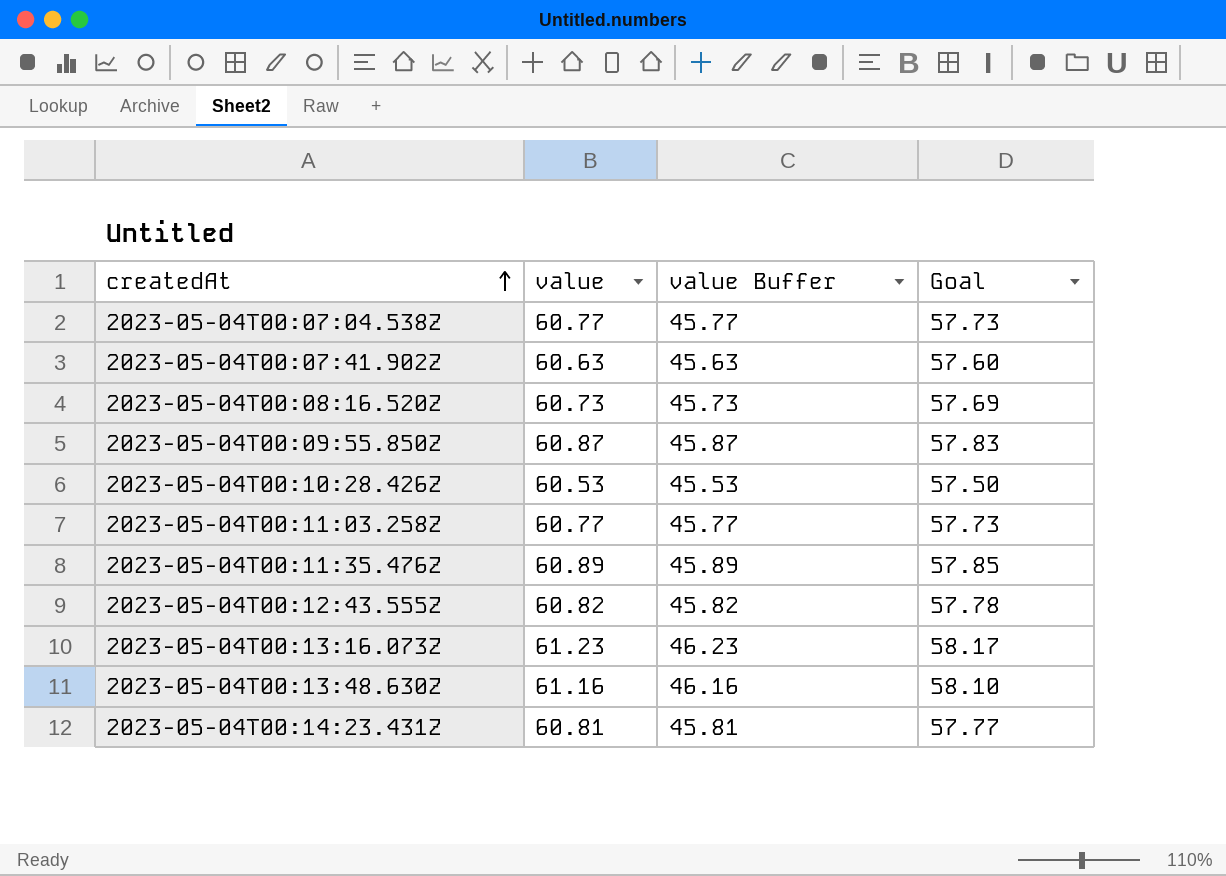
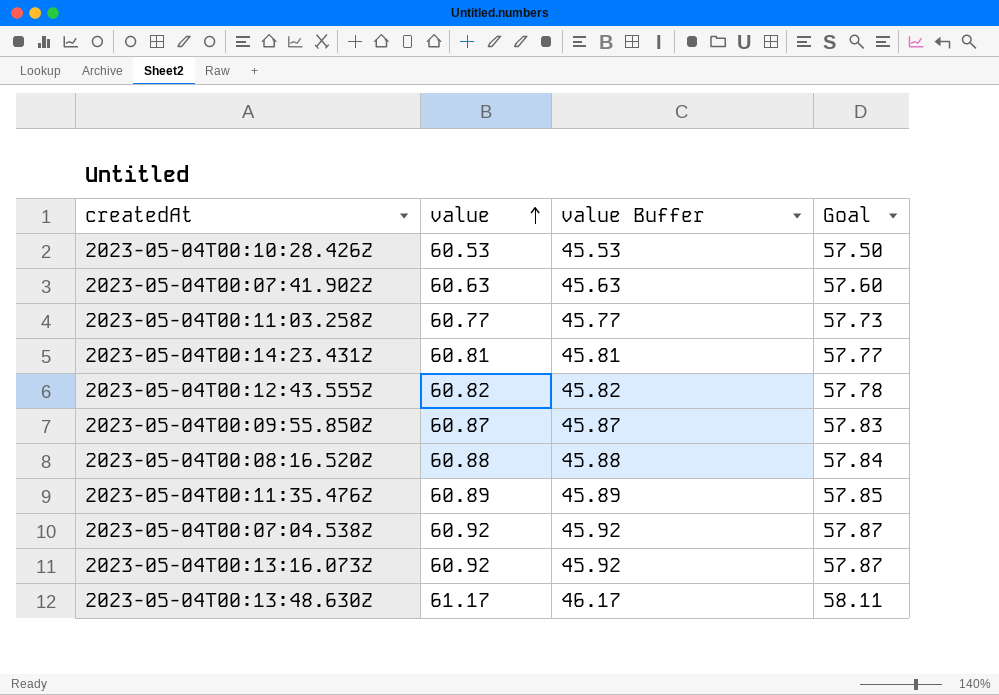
row order: createdAt ascending -> value ascending
2023-05-04T00:08:16.520Z | value: 60.73 -> 60.88
2023-05-04T00:08:16.520Z | value Buffer: 45.73 -> 45.88
2023-05-04T00:08:16.520Z | Goal: 57.69 -> 57.84
2023-05-04T00:07:04.538Z | value: 60.77 -> 60.92
2023-05-04T00:07:04.538Z | value Buffer: 45.77 -> 45.92
2023-05-04T00:07:04.538Z | Goal: 57.73 -> 57.87
2023-05-04T00:13:16.073Z | value: 61.23 -> 60.92
2023-05-04T00:13:16.073Z | value Buffer: 46.23 -> 45.92
2023-05-04T00:13:16.073Z | Goal: 58.17 -> 57.87
2023-05-04T00:13:48.630Z | value: 61.16 -> 61.17
2023-05-04T00:13:48.630Z | value Buffer: 46.16 -> 46.17
2023-05-04T00:13:48.630Z | Goal: 58.10 -> 58.11

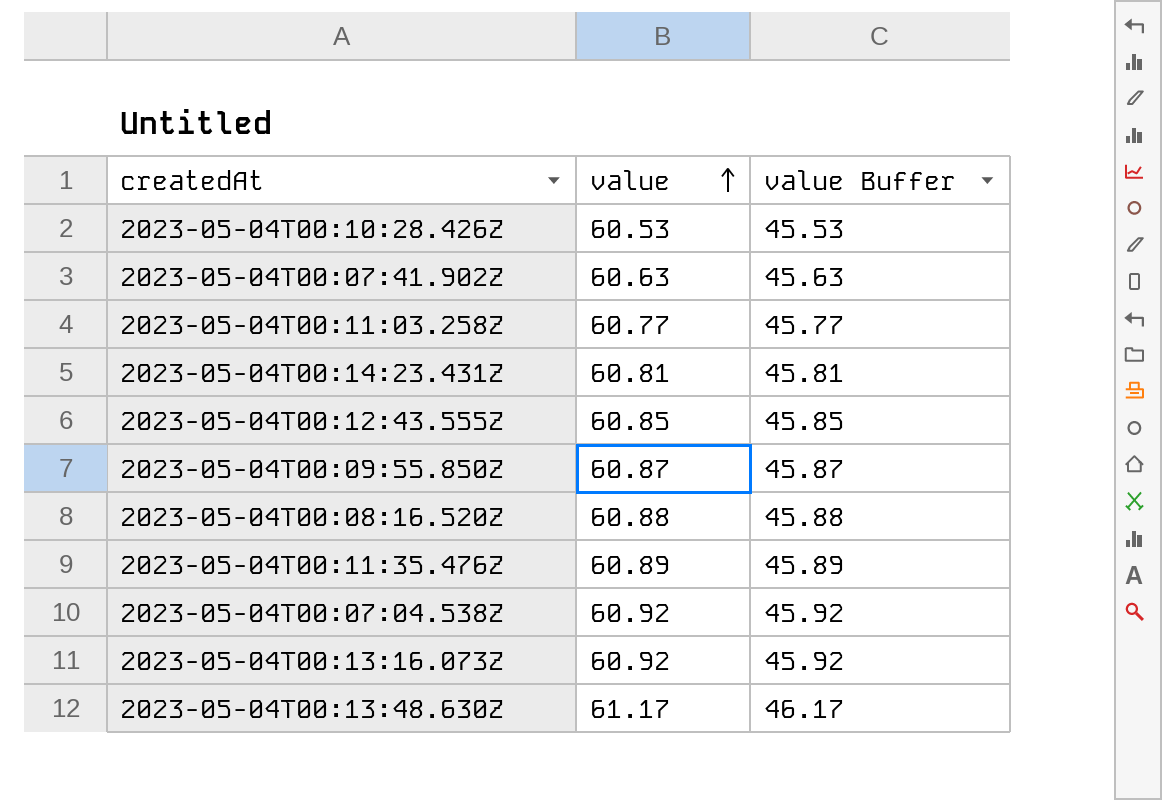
column Goal | formula: [value] * 0.95 -> none
2023-05-04T00:12:43.555Z | value: 60.82 -> 60.85
2023-05-04T00:12:43.555Z | value Buffer: 45.82 -> 45.85

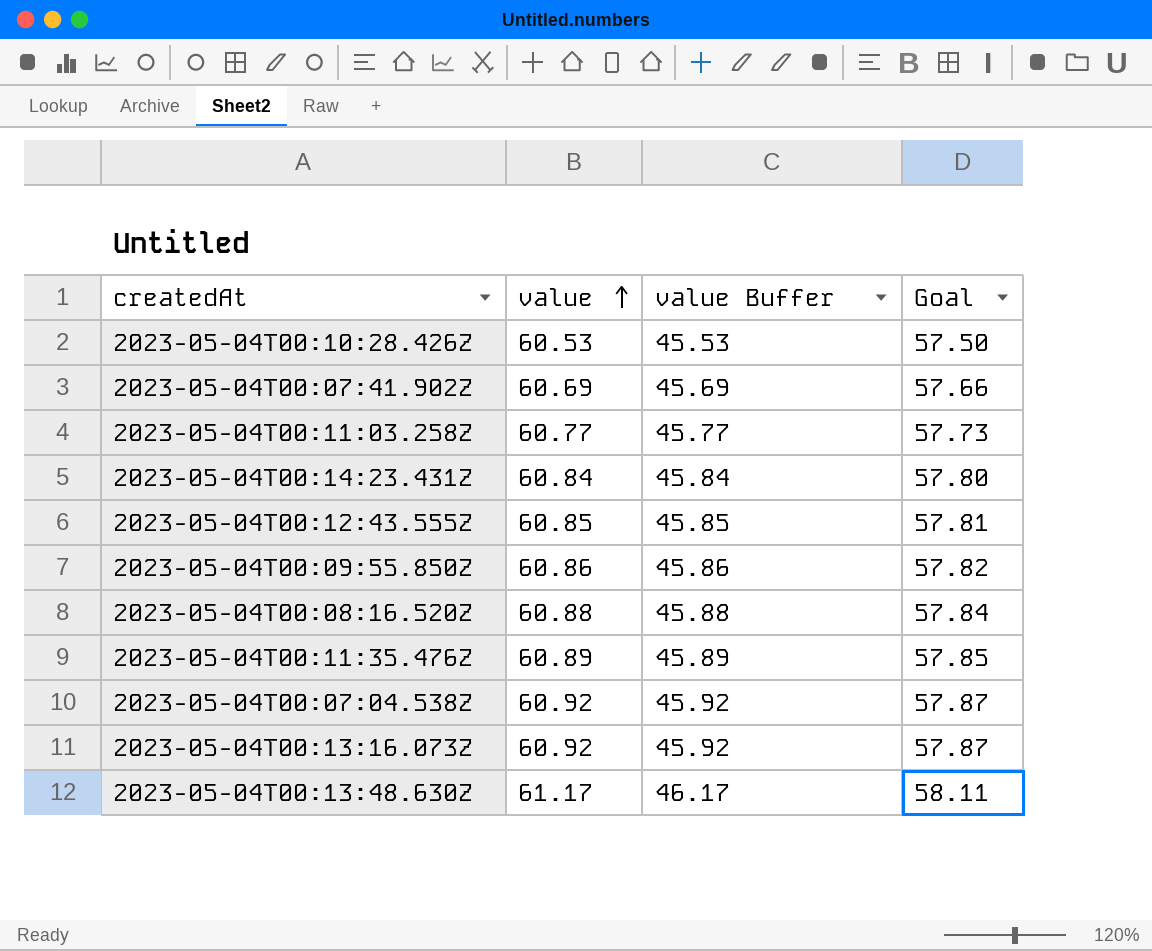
column Goal | formula: none -> [value] * 0.95
2023-05-04T00:07:41.902Z | value: 60.63 -> 60.69
2023-05-04T00:07:41.902Z | value Buffer: 45.63 -> 45.69
2023-05-04T00:14:23.431Z | value: 60.81 -> 60.84
2023-05-04T00:14:23.431Z | value Buffer: 45.81 -> 45.84
2023-05-04T00:09:55.850Z | value: 60.87 -> 60.86
2023-05-04T00:09:55.850Z | value Buffer: 45.87 -> 45.86

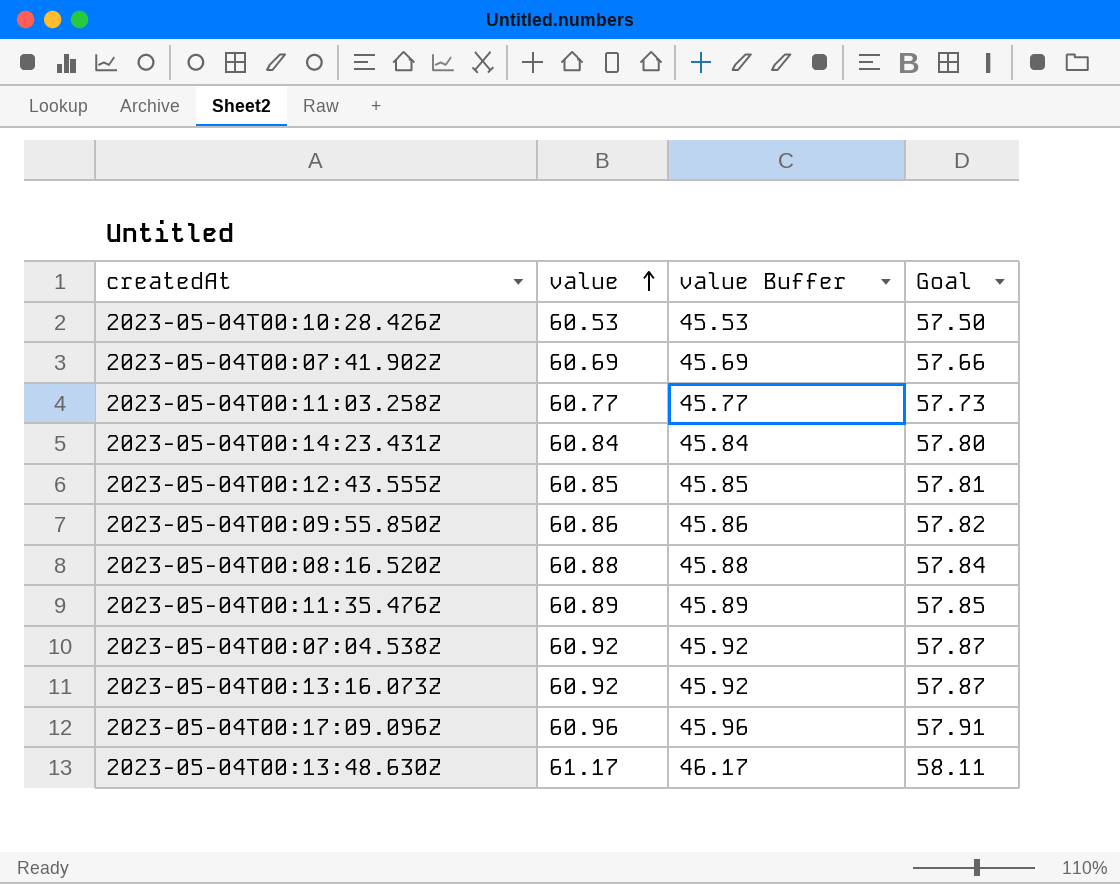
row 2023-05-04T00:17:09.096Z: none -> 60.96 | 45.96 | 57.91

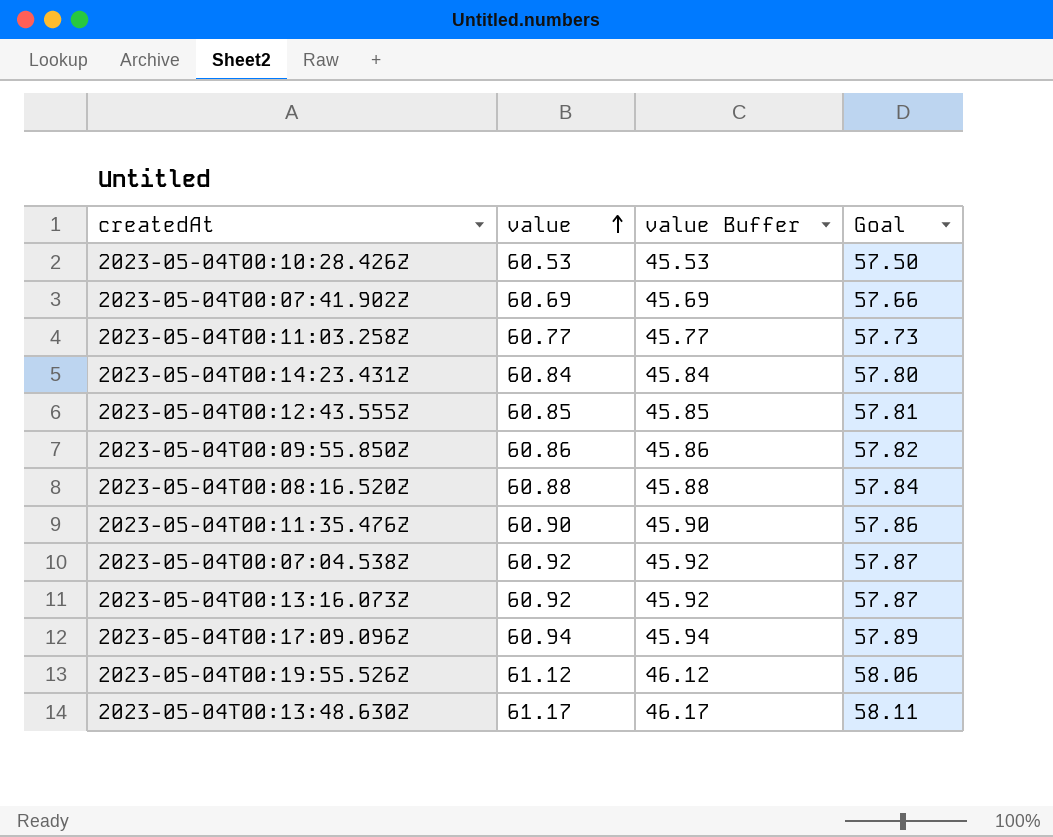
2023-05-04T00:11:35.476Z | value: 60.89 -> 60.90
2023-05-04T00:11:35.476Z | value Buffer: 45.89 -> 45.90
2023-05-04T00:11:35.476Z | Goal: 57.85 -> 57.86
2023-05-04T00:17:09.096Z | value: 60.96 -> 60.94
2023-05-04T00:17:09.096Z | value Buffer: 45.96 -> 45.94
2023-05-04T00:17:09.096Z | Goal: 57.91 -> 57.89
row 2023-05-04T00:19:55.526Z: none -> 61.12 | 46.12 | 58.06

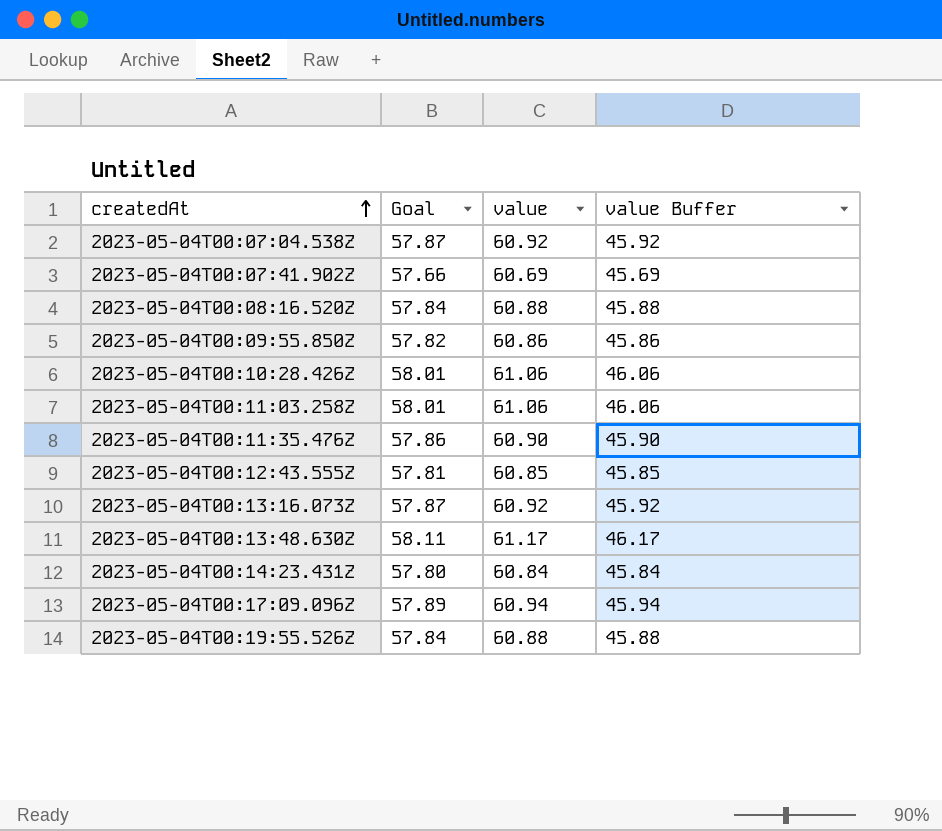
row order: value ascending -> createdAt ascending
column Goal | position: 4 -> 2
2023-05-04T00:10:28.426Z | Goal: 57.50 -> 58.01
2023-05-04T00:10:28.426Z | value: 60.53 -> 61.06
2023-05-04T00:10:28.426Z | value Buffer: 45.53 -> 46.06
2023-05-04T00:11:03.258Z | Goal: 57.73 -> 58.01
2023-05-04T00:11:03.258Z | value: 60.77 -> 61.06
2023-05-04T00:11:03.258Z | value Buffer: 45.77 -> 46.06
2023-05-04T00:19:55.526Z | Goal: 58.06 -> 57.84
2023-05-04T00:19:55.526Z | value: 61.12 -> 60.88
2023-05-04T00:19:55.526Z | value Buffer: 46.12 -> 45.88

